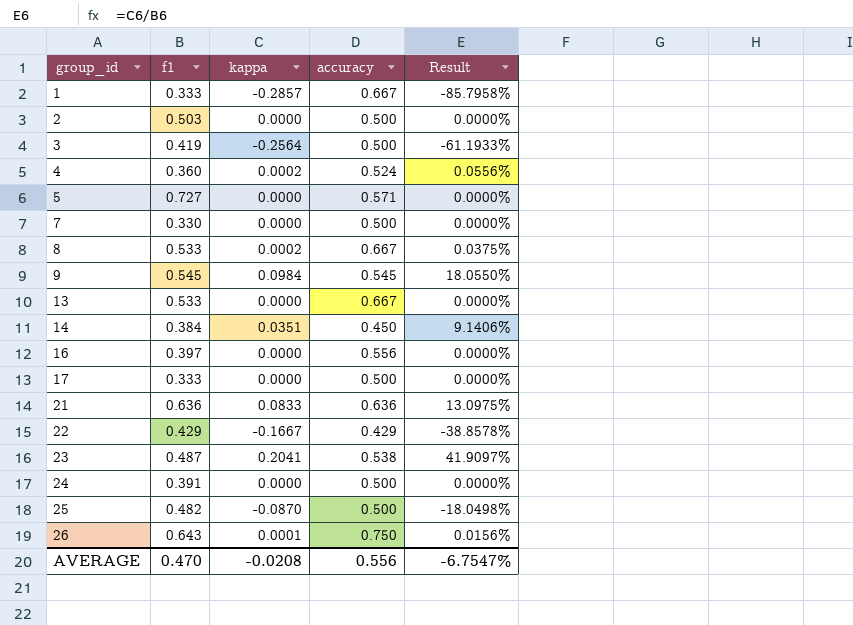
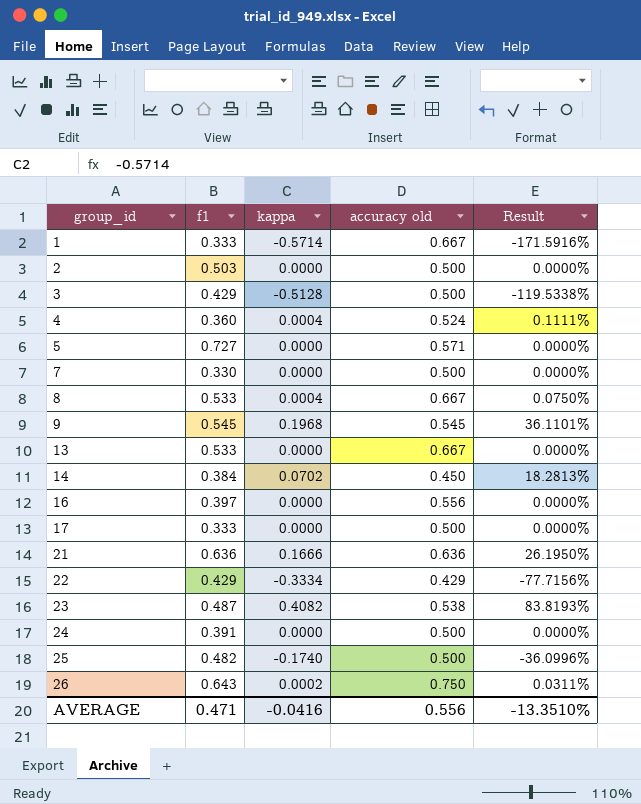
column name: accuracy -> accuracy old
1 | kappa: -0.2857 -> -0.5714
1 | Result: -85.7958% -> -171.5916%
3 | f1: 0.419 -> 0.429
3 | kappa: -0.2564 -> -0.5128
3 | Result: -61.1933% -> -119.5338%
4 | kappa: 0.0002 -> 0.0004
4 | Result: 0.0556% -> 0.1111%
8 | kappa: 0.0002 -> 0.0004
8 | Result: 0.0375% -> 0.0750%
9 | kappa: 0.0984 -> 0.1968
9 | Result: 18.0550% -> 36.1101%
14 | kappa: 0.0351 -> 0.0702
14 | Result: 9.1406% -> 18.2813%
21 | kappa: 0.0833 -> 0.1666
21 | Result: 13.0975% -> 26.1950%
22 | kappa: -0.1667 -> -0.3334
22 | Result: -38.8578% -> -77.7156%
23 | kappa: 0.2041 -> 0.4082
23 | Result: 41.9097% -> 83.8193%
25 | kappa: -0.0870 -> -0.1740
25 | Result: -18.0498% -> -36.0996%
26 | kappa: 0.0001 -> 0.0002
26 | Result: 0.0156% -> 0.0311%
AVERAGE | f1: 0.470 -> 0.471
AVERAGE | kappa: -0.0208 -> -0.0416
AVERAGE | Result: -6.7547% -> -13.3510%

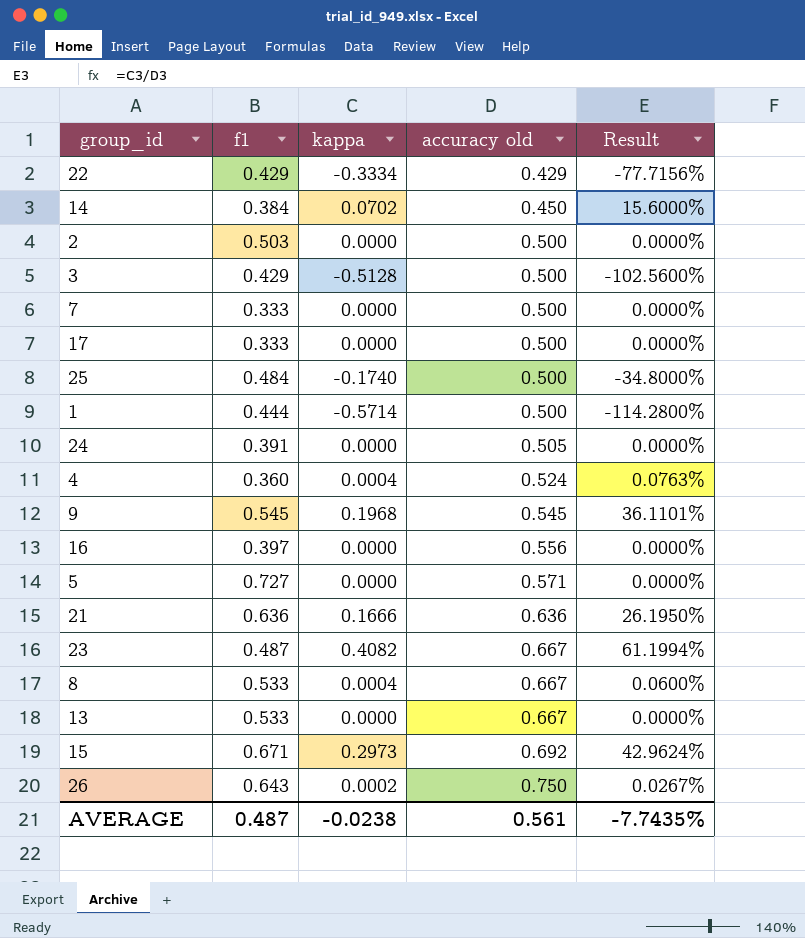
row order: group_id ascending -> accuracy old ascending
column Result | formula: [kappa] / [f1] -> [kappa] / [accuracy old]
7 | f1: 0.330 -> 0.333
25 | f1: 0.482 -> 0.484
1 | f1: 0.333 -> 0.444
1 | accuracy old: 0.667 -> 0.500
24 | accuracy old: 0.500 -> 0.505
23 | accuracy old: 0.538 -> 0.667
row 15: none -> 0.671 | 0.2973 | 0.692 | 42.9624%
AVERAGE | f1: 0.471 -> 0.487
AVERAGE | kappa: -0.0416 -> -0.0238
AVERAGE | accuracy old: 0.556 -> 0.561
AVERAGE | Result: -13.3510% -> -7.7435%

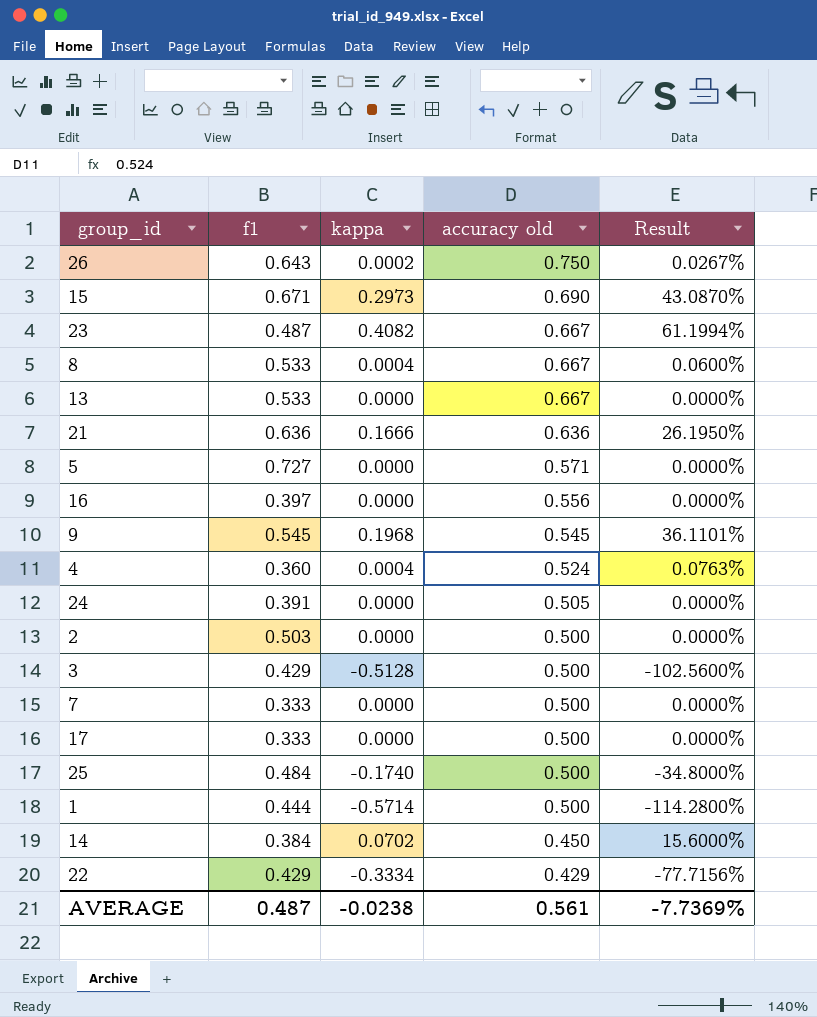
row order: accuracy old ascending -> accuracy old descending
15 | accuracy old: 0.692 -> 0.690
15 | Result: 42.9624% -> 43.0870%
AVERAGE | Result: -7.7435% -> -7.7369%

